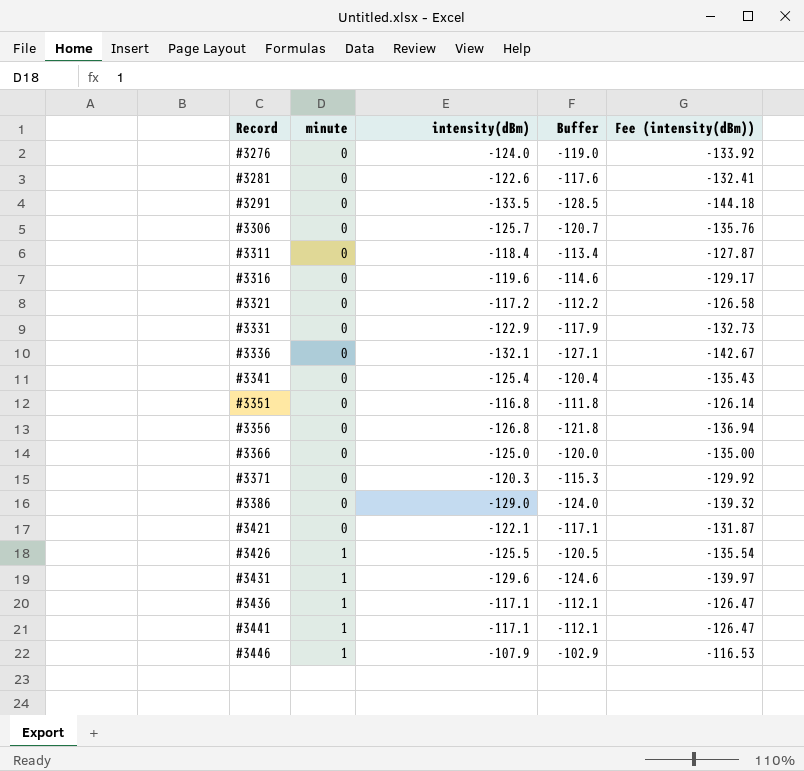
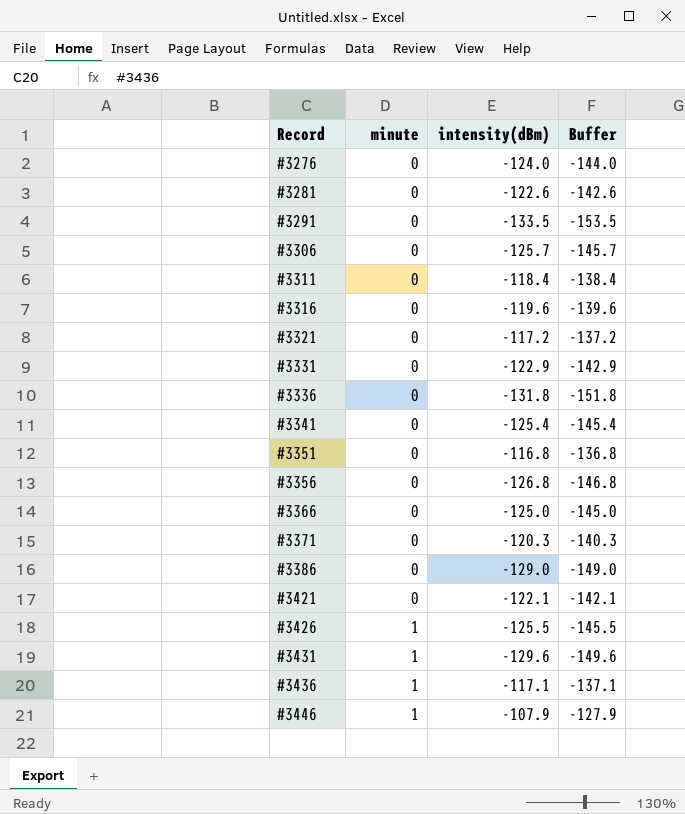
column Fee (intensity(dBm)) | formula: [intensity(dBm)] * 1.08 -> none
column Buffer | formula: [intensity(dBm)] + 5 -> [intensity(dBm)] - 20
row #3441: 1 | -117.1 | -112.1 | -126.47 -> none
#3336 | intensity(dBm): -132.1 -> -131.8

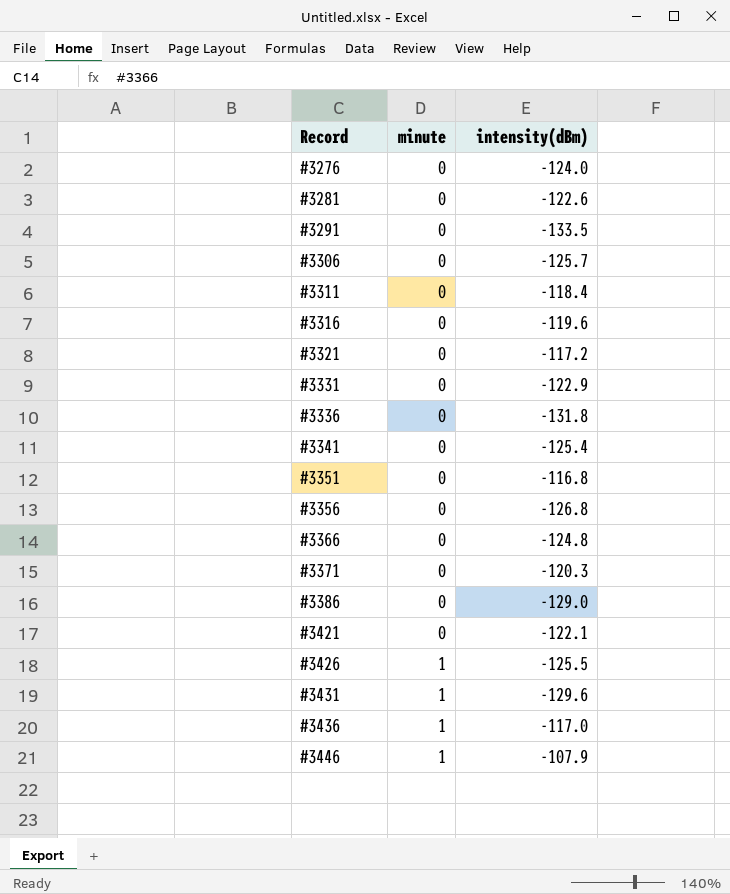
column Buffer | formula: [intensity(dBm)] - 20 -> none
#3366 | intensity(dBm): -125.0 -> -124.8
#3436 | intensity(dBm): -117.1 -> -117.0

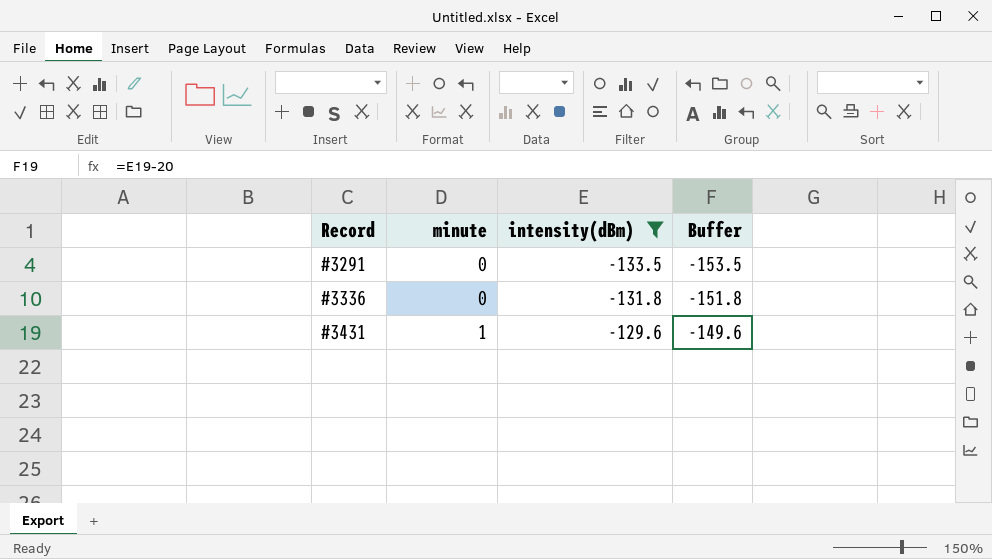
filter: none -> intensity(dBm) <= -129.6
column Buffer | formula: none -> [intensity(dBm)] - 20

